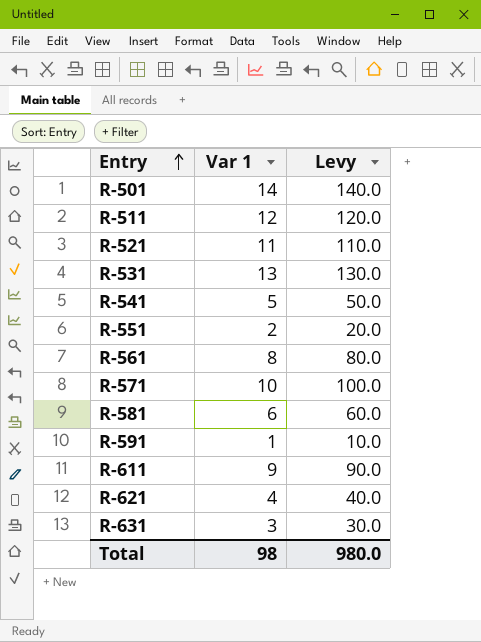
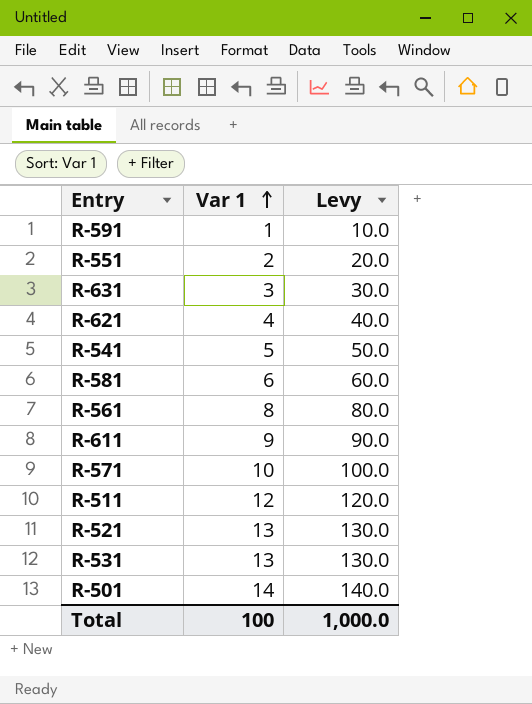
row order: Entry ascending -> Var 1 ascending
R-521 | Var 1: 11 -> 13
R-521 | Levy: 110.0 -> 130.0
Total | Var 1: 98 -> 100
Total | Levy: 980.0 -> 1,000.0

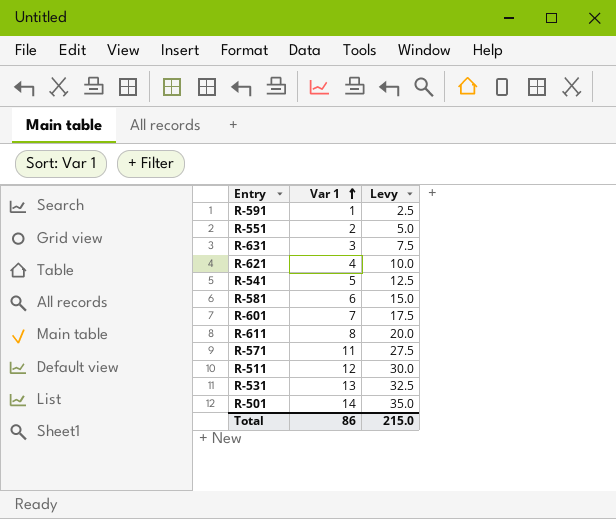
column Levy | formula: [Var 1] * 10 -> [Var 1] * 2.5
row R-561: 8 | 80.0 -> none
row R-521: 13 | 130.0 -> none
row R-601: none -> 7 | 17.5
R-611 | Var 1: 9 -> 8
R-571 | Var 1: 10 -> 11
Total | Var 1: 100 -> 86
Total | Levy: 1,000.0 -> 215.0

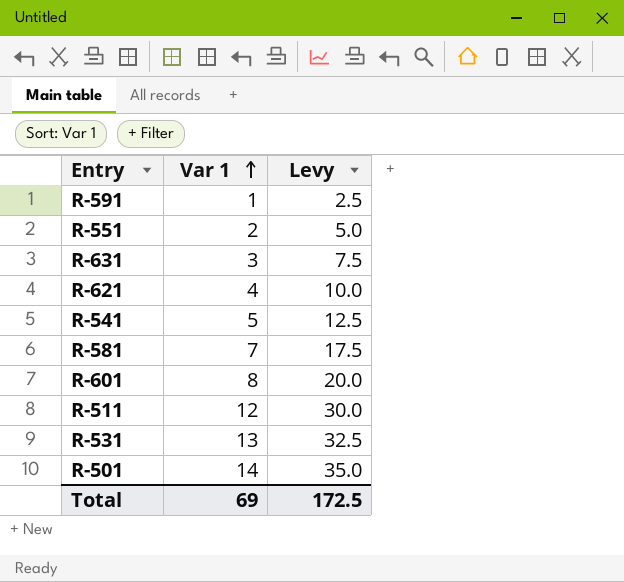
row R-611: 8 | 20.0 -> none
row R-571: 11 | 27.5 -> none
R-581 | Var 1: 6 -> 7
R-581 | Levy: 15.0 -> 17.5
R-601 | Var 1: 7 -> 8
R-601 | Levy: 17.5 -> 20.0
Total | Var 1: 86 -> 69
Total | Levy: 215.0 -> 172.5

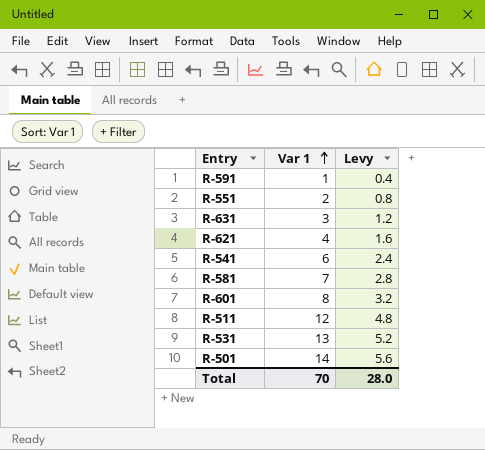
column Levy | formula: [Var 1] * 2.5 -> [Var 1] * 0.4
R-541 | Var 1: 5 -> 6
Total | Var 1: 69 -> 70
Total | Levy: 172.5 -> 28.0

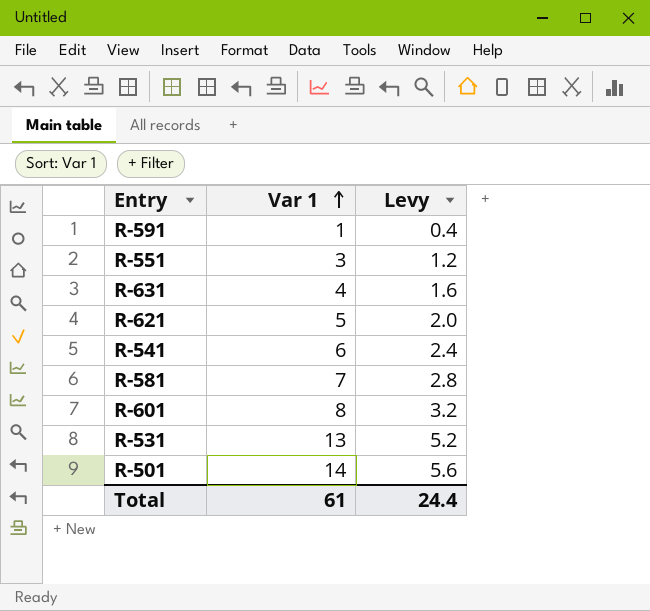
row R-511: 12 | 4.8 -> none
R-551 | Var 1: 2 -> 3
R-551 | Levy: 0.8 -> 1.2
R-631 | Var 1: 3 -> 4
R-631 | Levy: 1.2 -> 1.6
R-621 | Var 1: 4 -> 5
R-621 | Levy: 1.6 -> 2.0
Total | Var 1: 70 -> 61
Total | Levy: 28.0 -> 24.4

